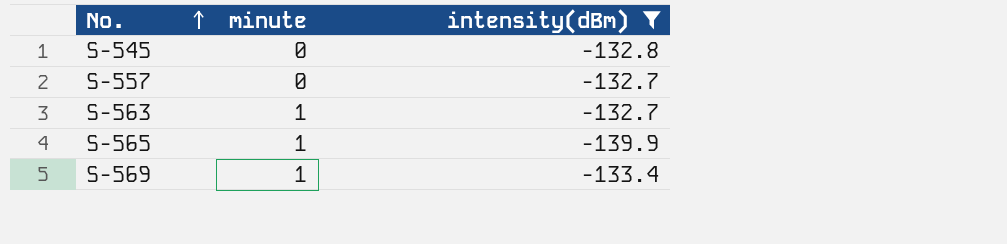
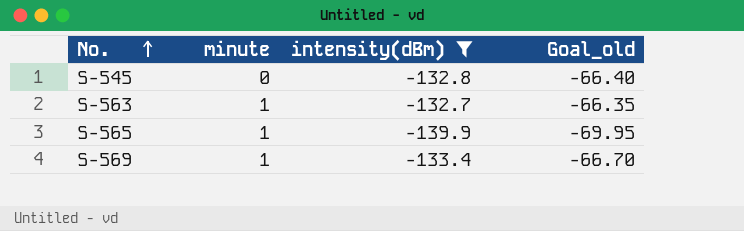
column Goal_old | formula: none -> [intensity(dBm)] * 0.5
row S-557: 0 | -132.7 -> none

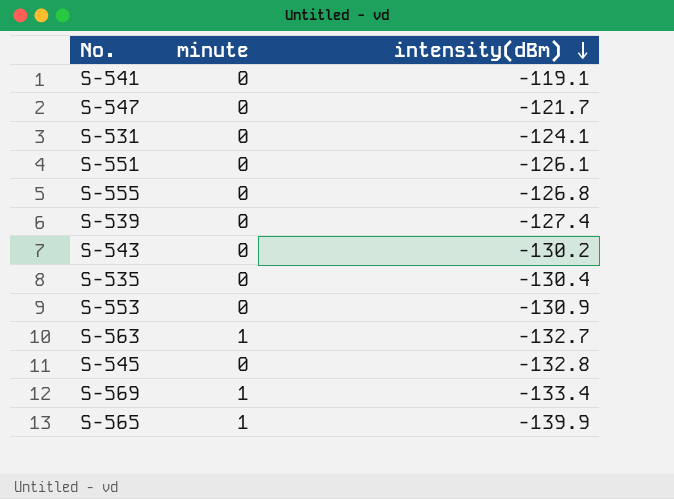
filter: intensity(dBm) <= -132.7 -> none
row order: No. ascending -> intensity(dBm) descending
column Goal_old | formula: [intensity(dBm)] * 0.5 -> none

